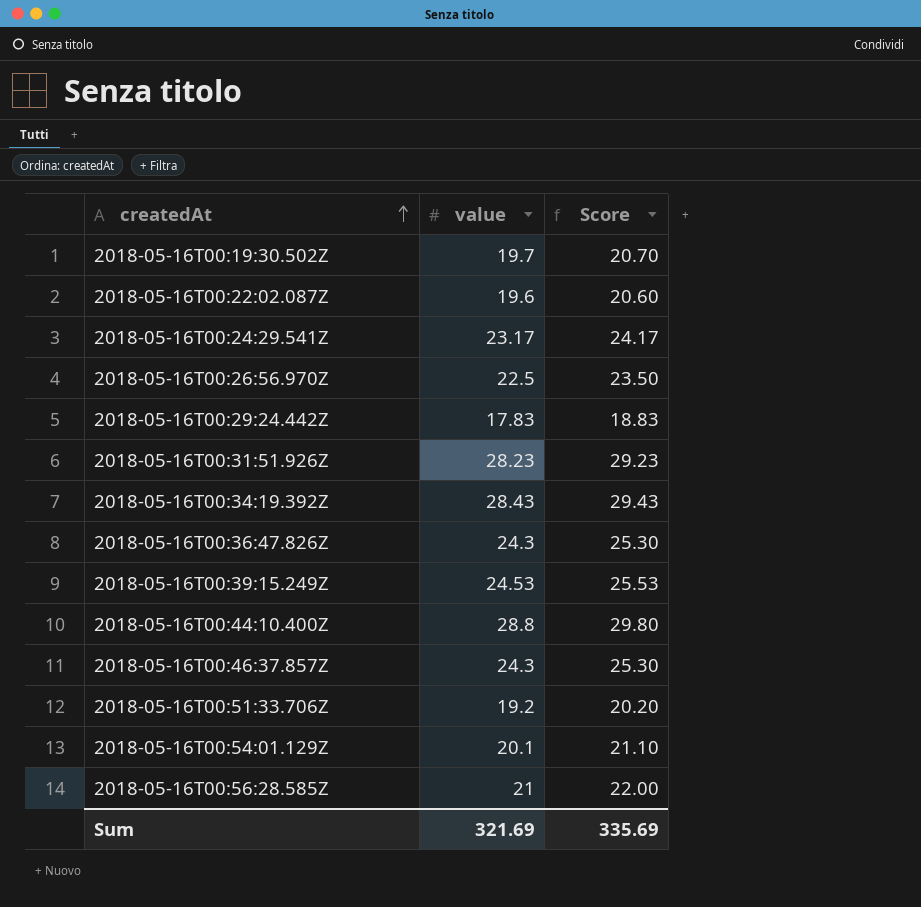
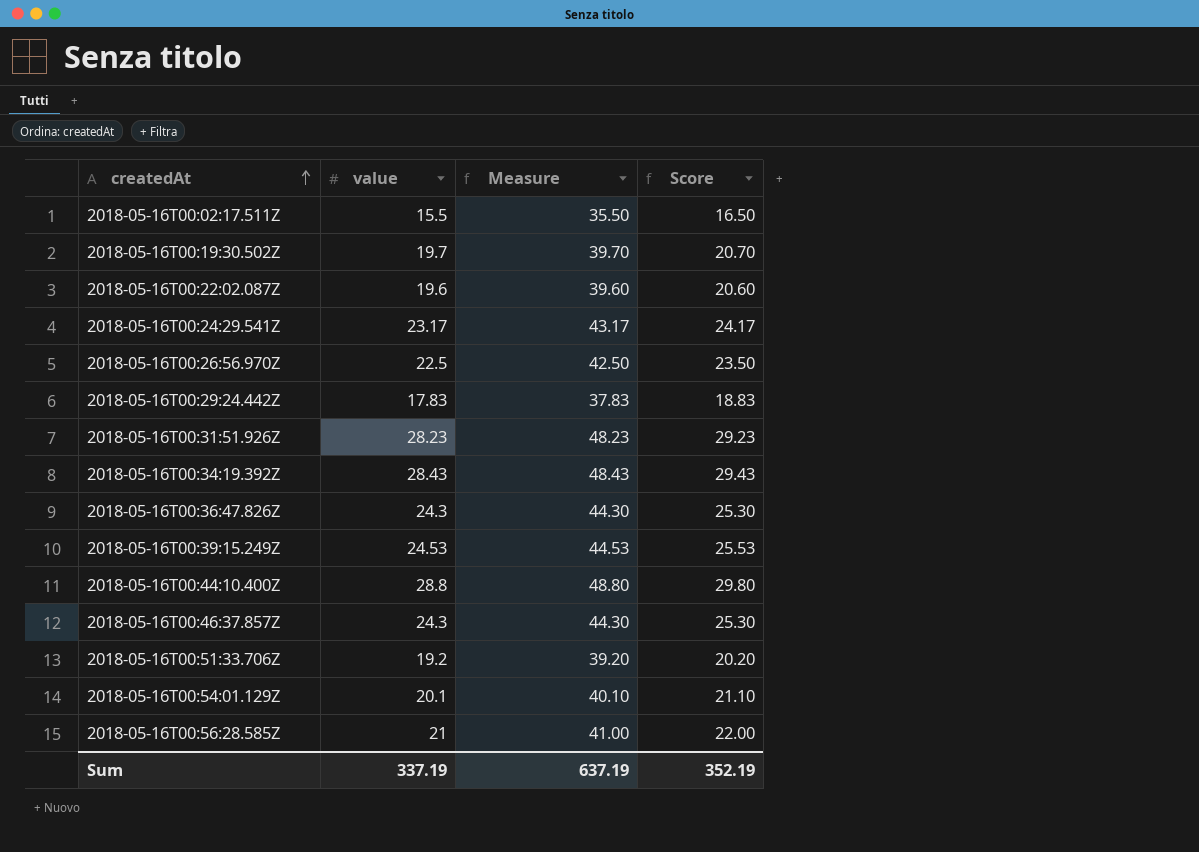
column Measure | formula: none -> [value] + 20
row 2018-05-16T00:02:17.511Z: none -> 15.5 | 35.50 | 16.50
Sum | value: 321.69 -> 337.19
Sum | Score: 335.69 -> 352.19

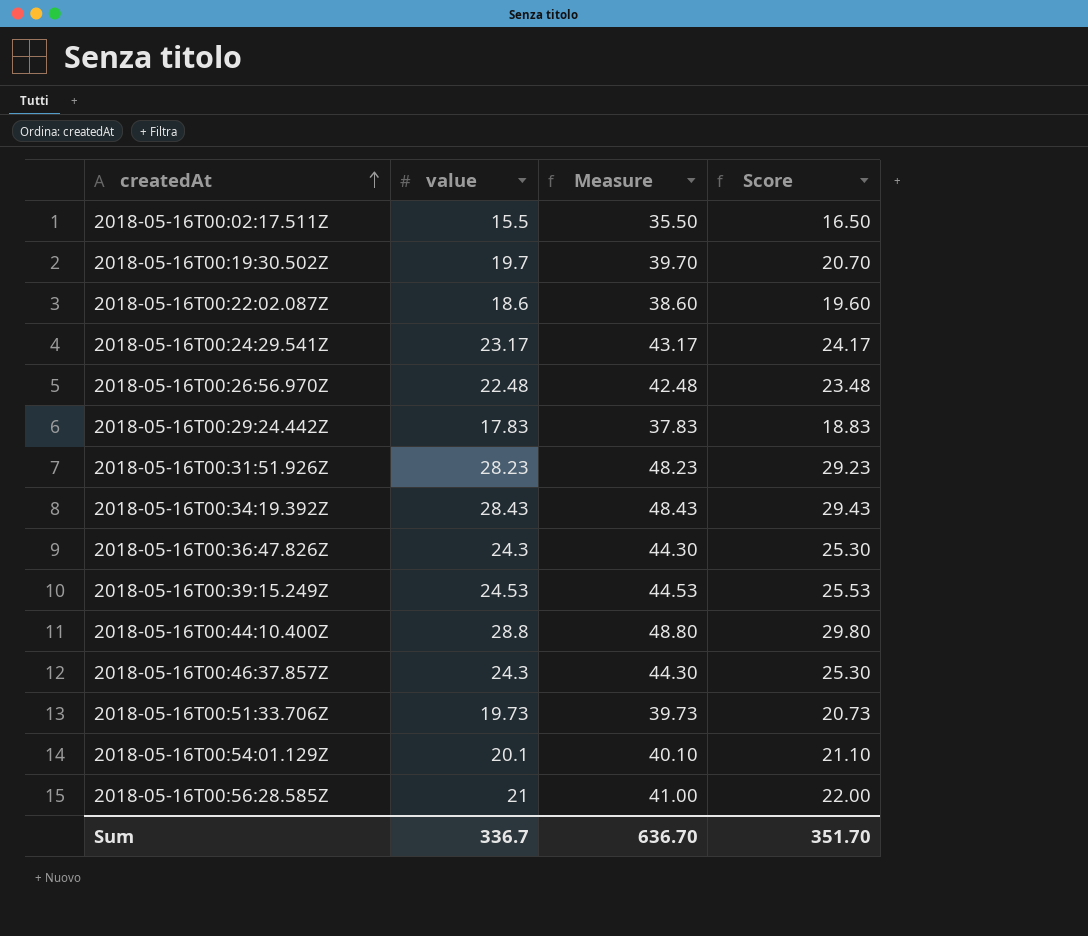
2018-05-16T00:22:02.087Z | value: 19.6 -> 18.6
2018-05-16T00:22:02.087Z | Measure: 39.60 -> 38.60
2018-05-16T00:22:02.087Z | Score: 20.60 -> 19.60
2018-05-16T00:26:56.970Z | value: 22.5 -> 22.48
2018-05-16T00:26:56.970Z | Measure: 42.50 -> 42.48
2018-05-16T00:26:56.970Z | Score: 23.50 -> 23.48
2018-05-16T00:51:33.706Z | value: 19.2 -> 19.73
2018-05-16T00:51:33.706Z | Measure: 39.20 -> 39.73
2018-05-16T00:51:33.706Z | Score: 20.20 -> 20.73
Sum | value: 337.19 -> 336.7
Sum | Measure: 637.19 -> 636.70
Sum | Score: 352.19 -> 351.70

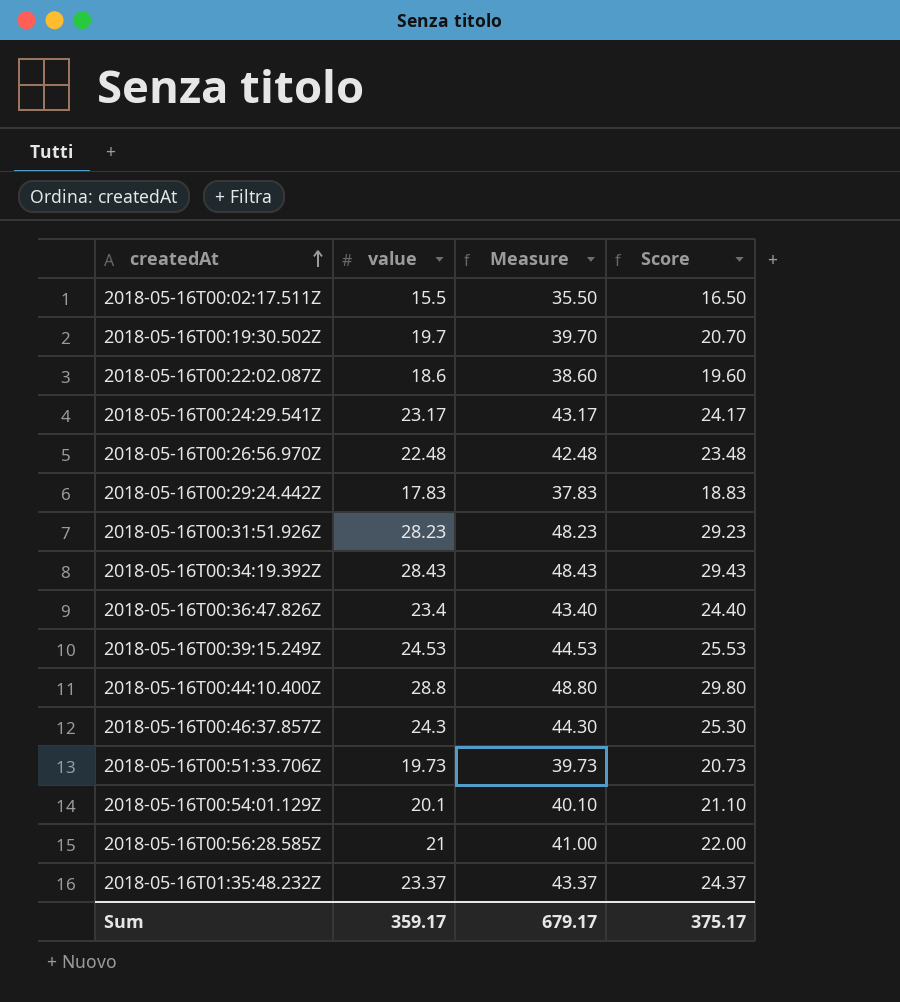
2018-05-16T00:36:47.826Z | value: 24.3 -> 23.4
2018-05-16T00:36:47.826Z | Measure: 44.30 -> 43.40
2018-05-16T00:36:47.826Z | Score: 25.30 -> 24.40
row 2018-05-16T01:35:48.232Z: none -> 23.37 | 43.37 | 24.37
Sum | value: 336.7 -> 359.17
Sum | Measure: 636.70 -> 679.17
Sum | Score: 351.70 -> 375.17

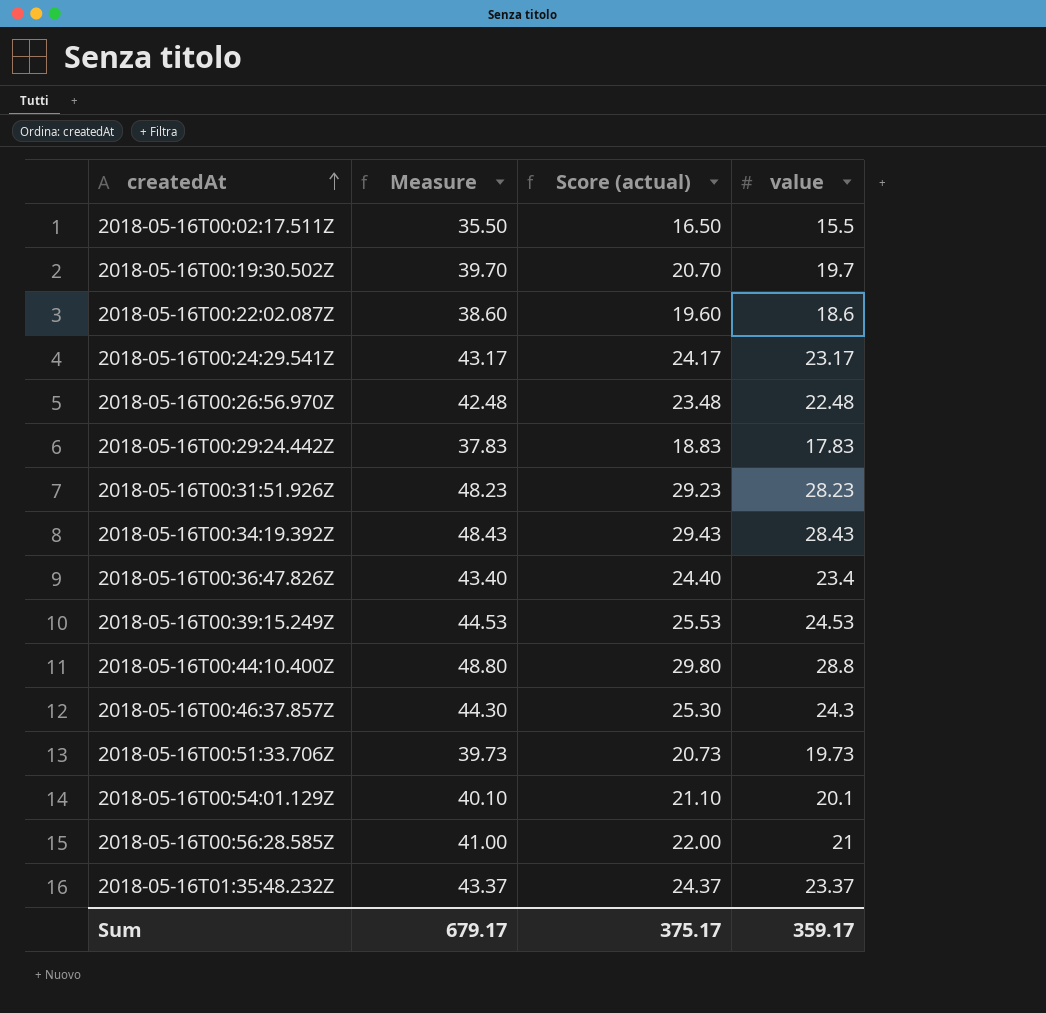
column name: Score -> Score (actual)
column value | position: 2 -> 4

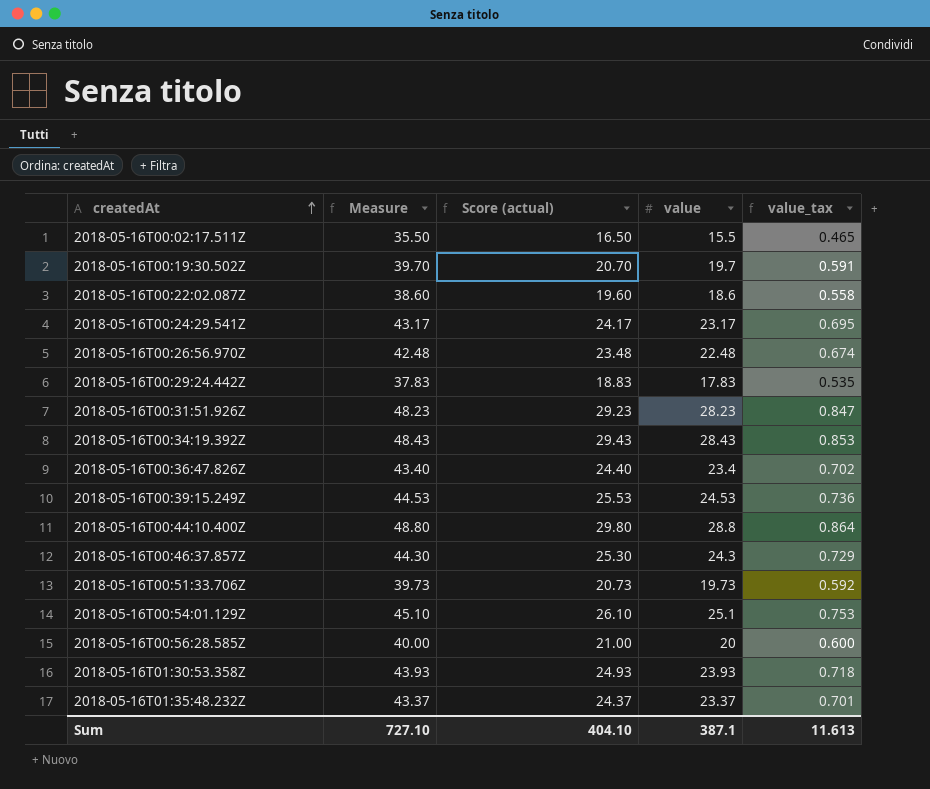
column value_tax | formula: none -> [value] * 0.03
2018-05-16T00:54:01.129Z | Measure: 40.10 -> 45.10
2018-05-16T00:54:01.129Z | Score (actual): 21.10 -> 26.10
2018-05-16T00:54:01.129Z | value: 20.1 -> 25.1
2018-05-16T00:56:28.585Z | Measure: 41.00 -> 40.00
2018-05-16T00:56:28.585Z | Score (actual): 22.00 -> 21.00
2018-05-16T00:56:28.585Z | value: 21 -> 20
row 2018-05-16T01:30:53.358Z: none -> 43.93 | 24.93 | 23.93 | 0.718
Sum | Measure: 679.17 -> 727.10
Sum | Score (actual): 375.17 -> 404.10
Sum | value: 359.17 -> 387.1

